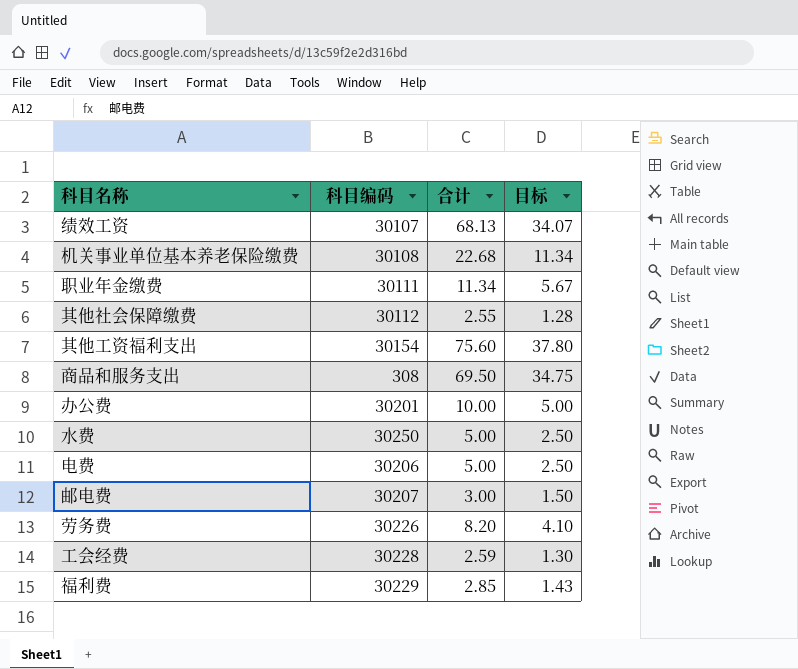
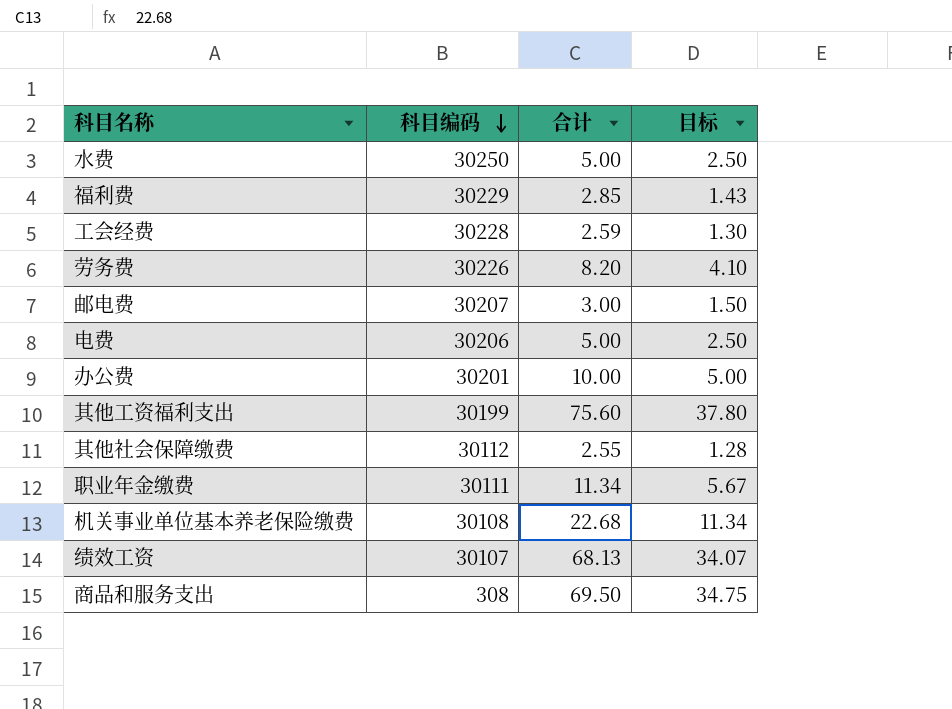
row order: none -> 科目编码 descending
其他工资福利支出 | 科目编码: 30154 -> 30199

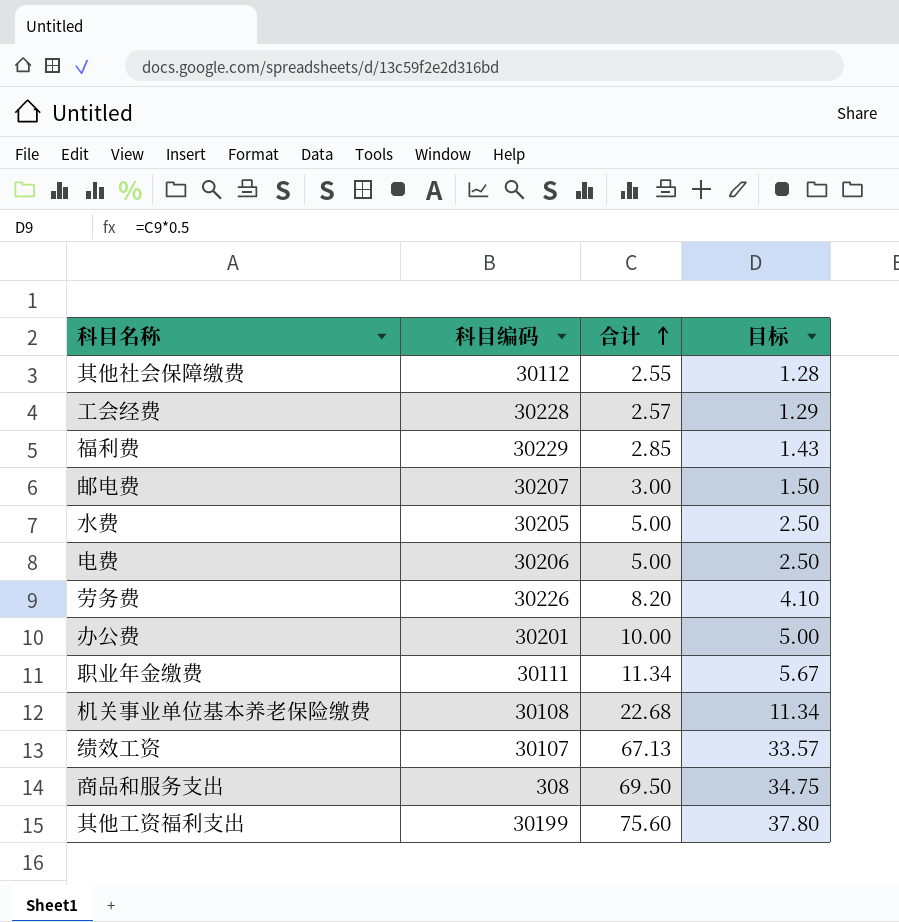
row order: 科目编码 descending -> 合计 ascending
工会经费 | 合计: 2.59 -> 2.57
工会经费 | 目标: 1.30 -> 1.29
水费 | 科目编码: 30250 -> 30205
绩效工资 | 合计: 68.13 -> 67.13
绩效工资 | 目标: 34.07 -> 33.57

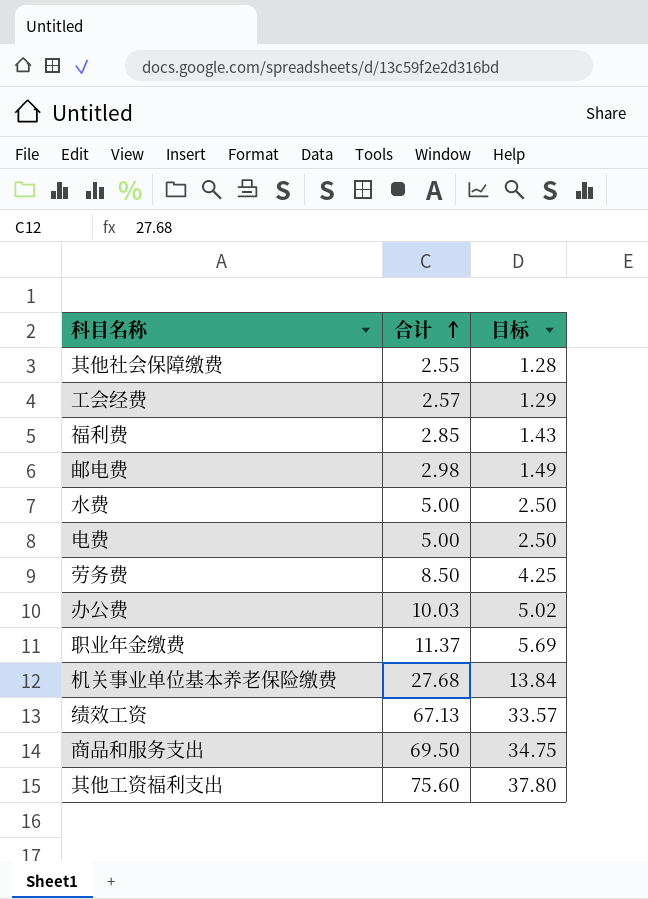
column 科目编码 | position: 2 -> none
邮电费 | 合计: 3.00 -> 2.98
邮电费 | 目标: 1.50 -> 1.49
劳务费 | 合计: 8.20 -> 8.50
劳务费 | 目标: 4.10 -> 4.25
办公费 | 合计: 10.00 -> 10.03
办公费 | 目标: 5.00 -> 5.02
职业年金缴费 | 合计: 11.34 -> 11.37
职业年金缴费 | 目标: 5.67 -> 5.69
机关事业单位基本养老保险缴费 | 合计: 22.68 -> 27.68
机关事业单位基本养老保险缴费 | 目标: 11.34 -> 13.84

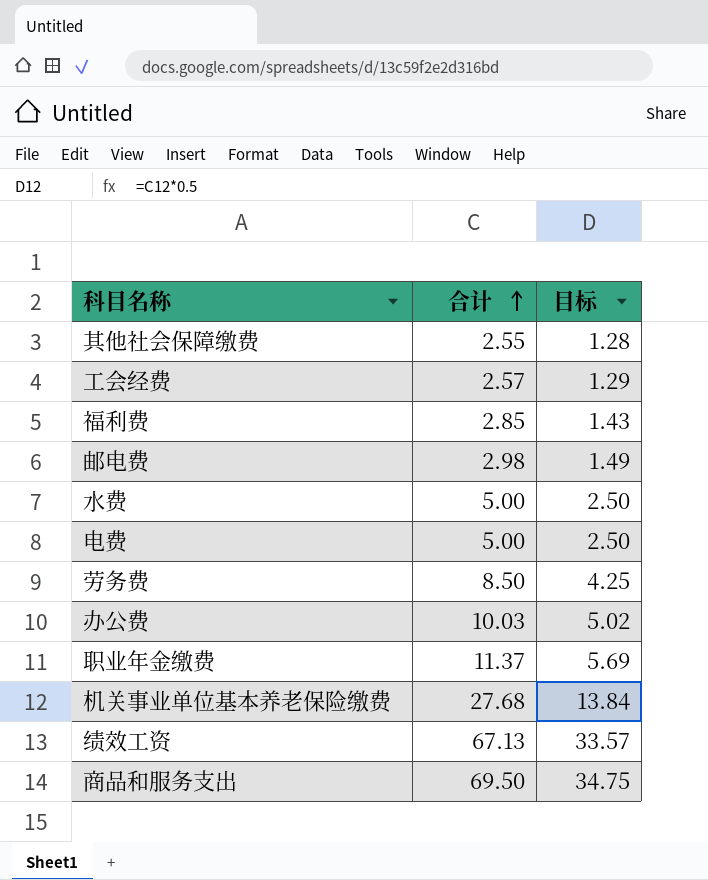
row 其他工资福利支出: 75.60 | 37.80 -> none

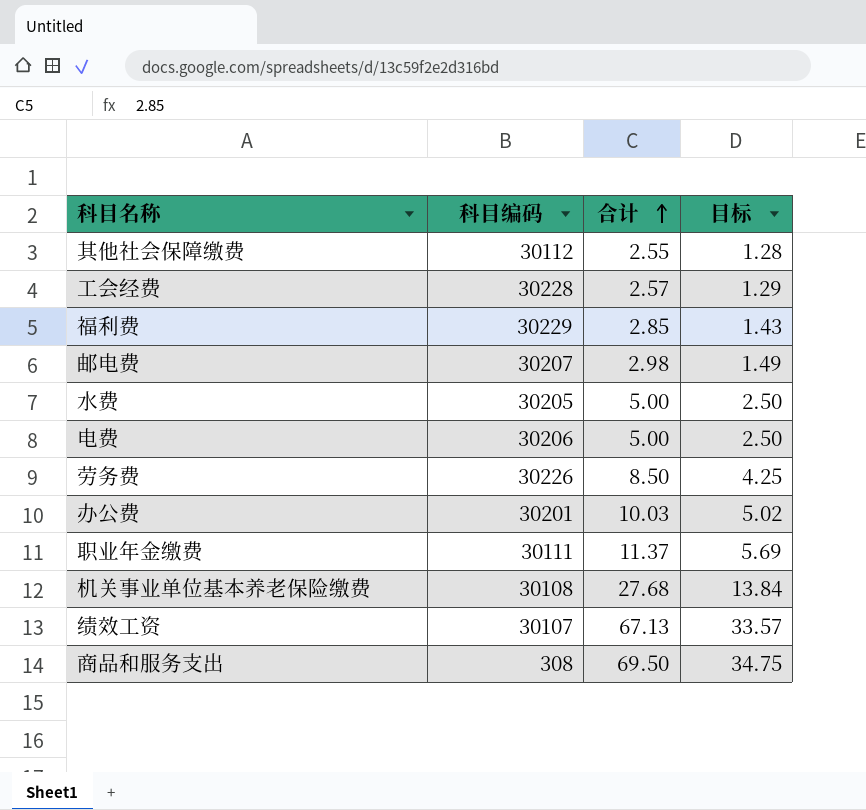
column 科目编码 | position: none -> 2

